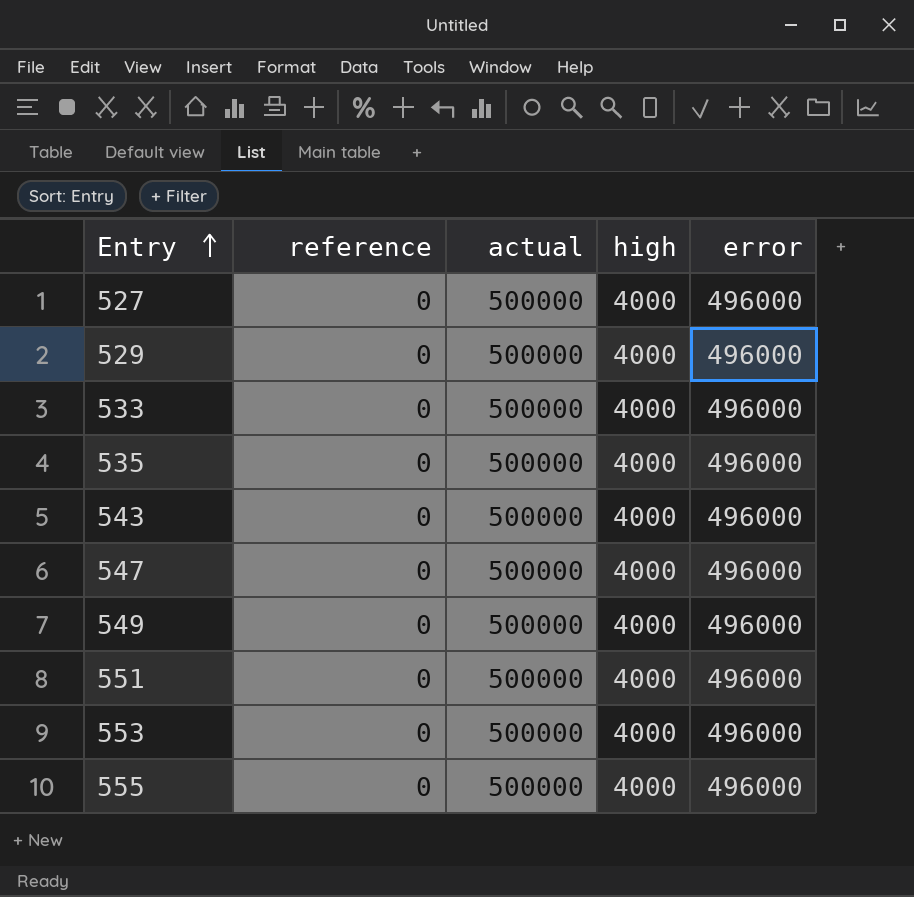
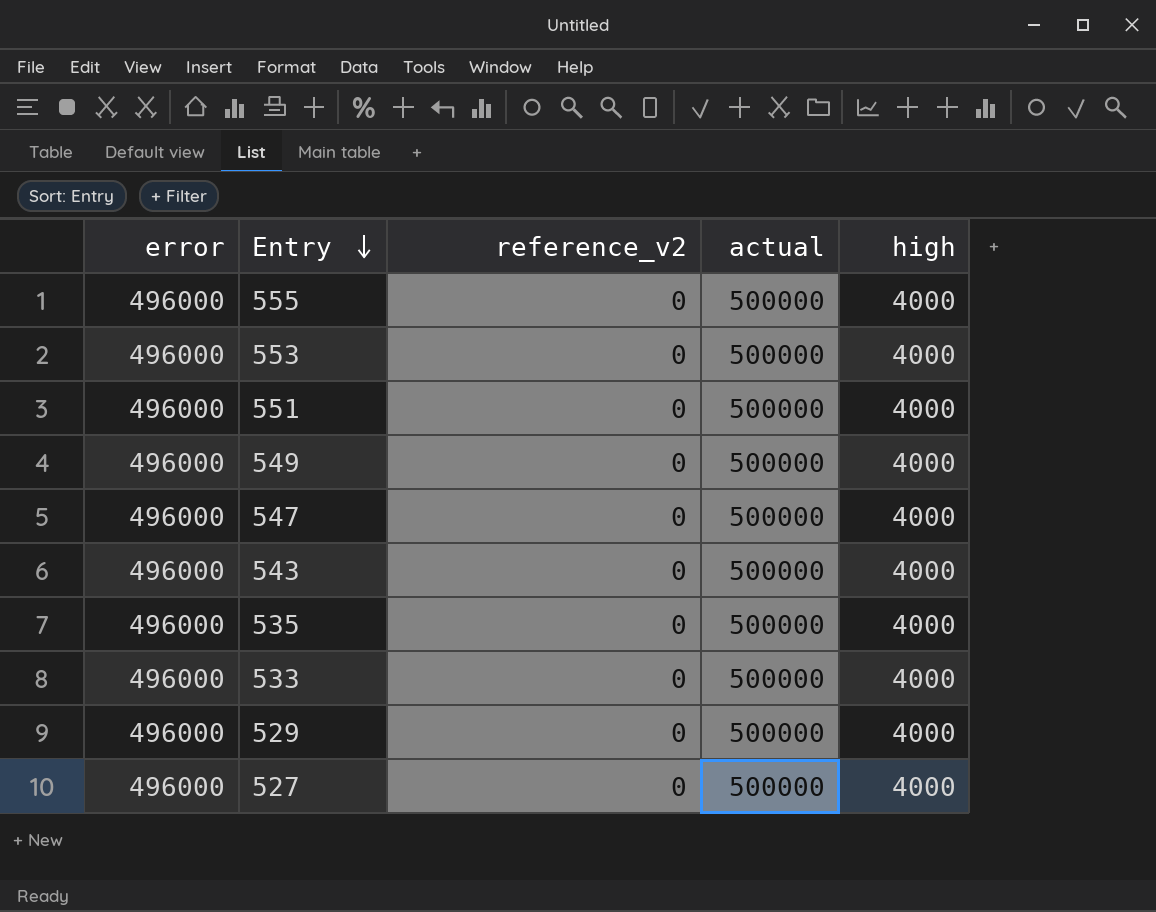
row order: Entry ascending -> Entry descending
column error | position: 5 -> 1
column name: reference -> reference_v2

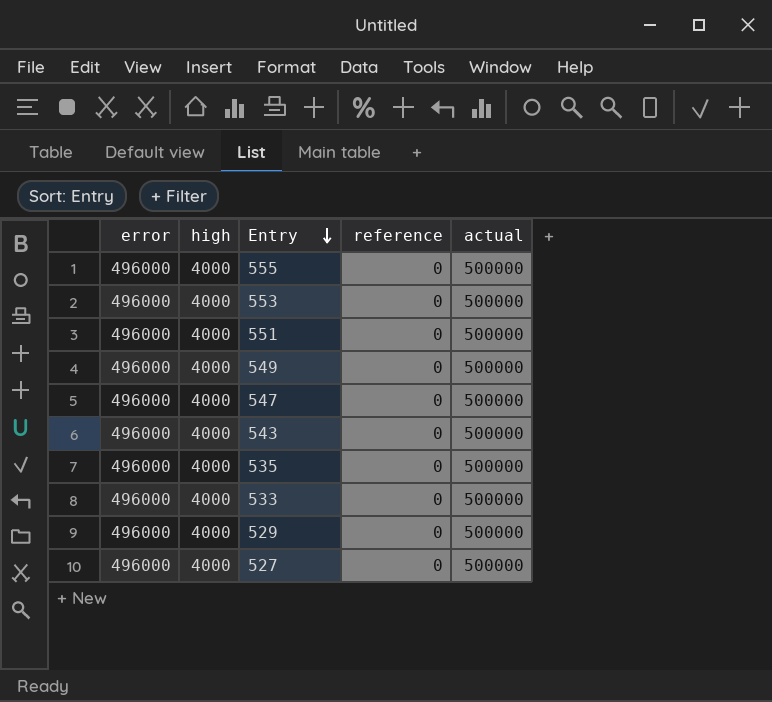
column high | position: 5 -> 2
column name: reference_v2 -> reference

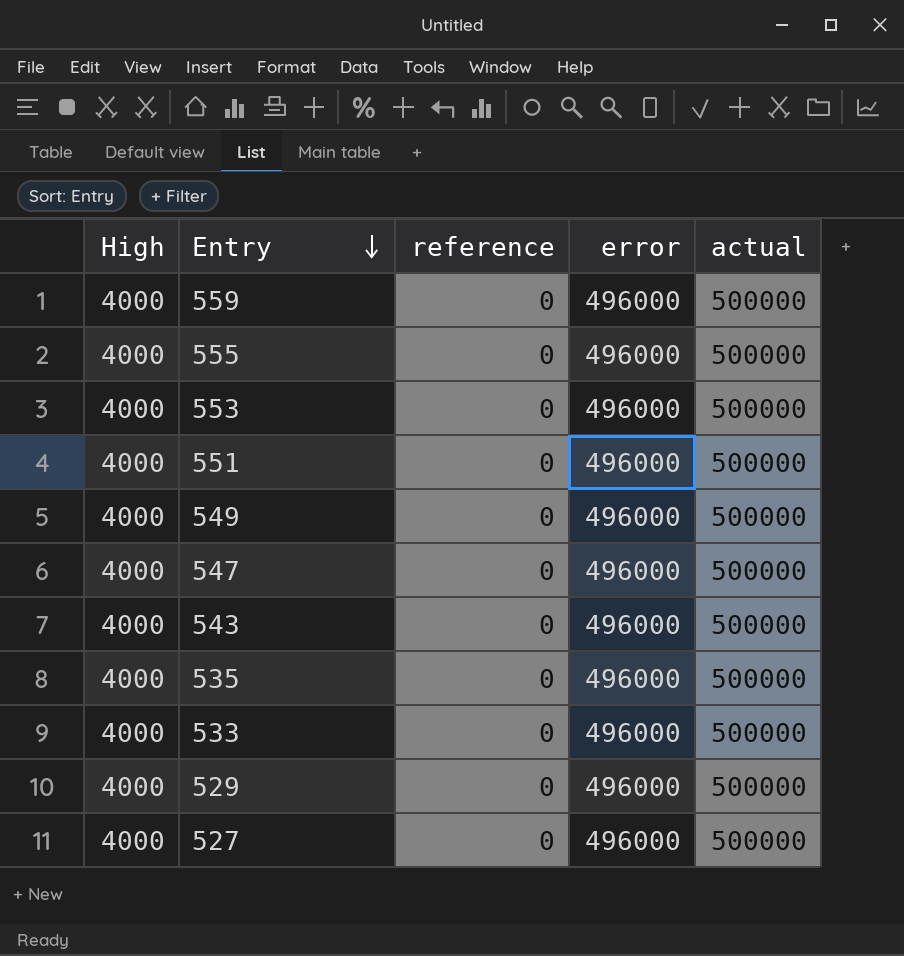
column name: high -> High
column error | position: 1 -> 4
row 559: none -> 4000 | 0 | 496000 | 500000

